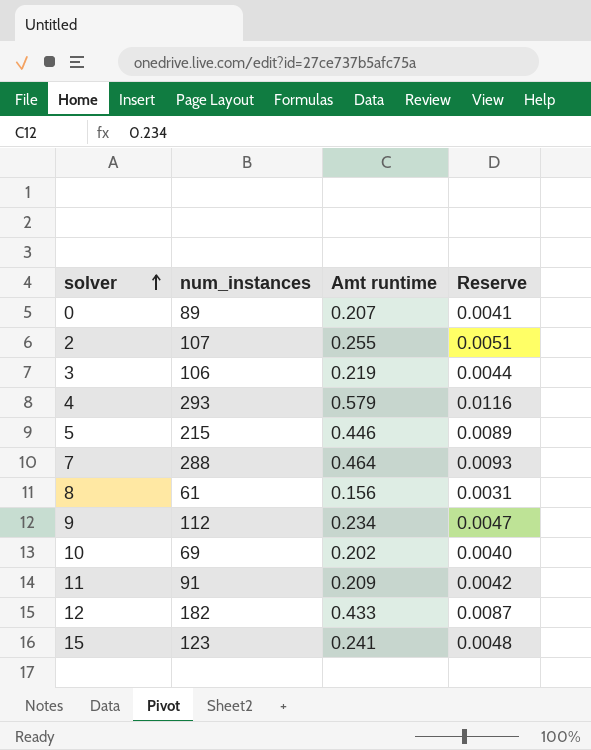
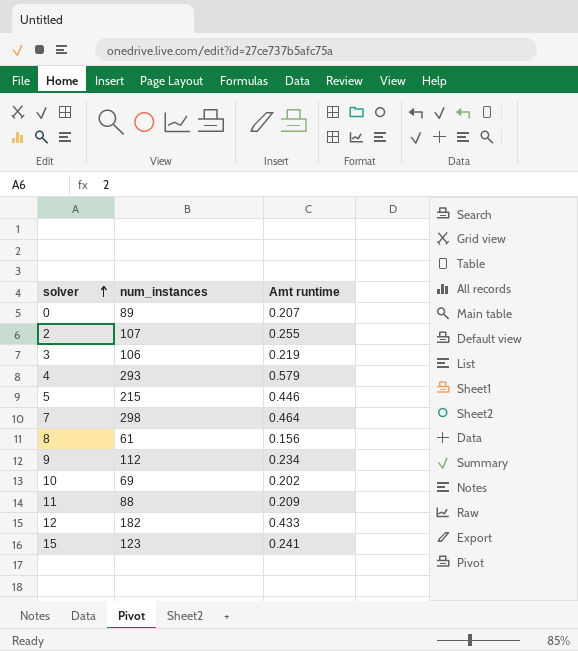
column Reserve | formula: [Amt runtime] * 0.02 -> none
7 | num_instances: 288 -> 298
11 | num_instances: 91 -> 88

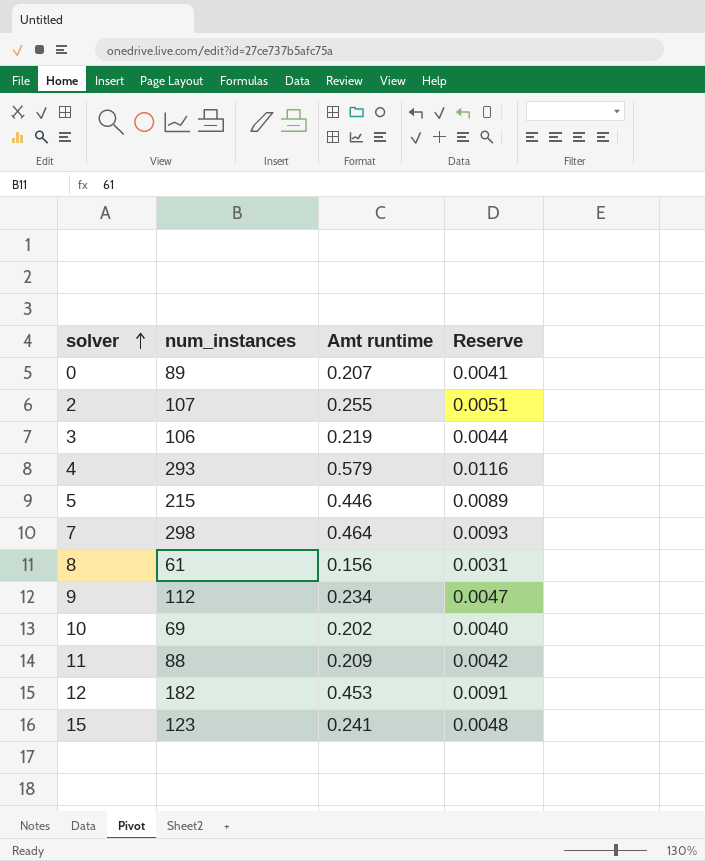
column Reserve | formula: none -> [Amt runtime] * 0.02
12 | Amt runtime: 0.433 -> 0.453

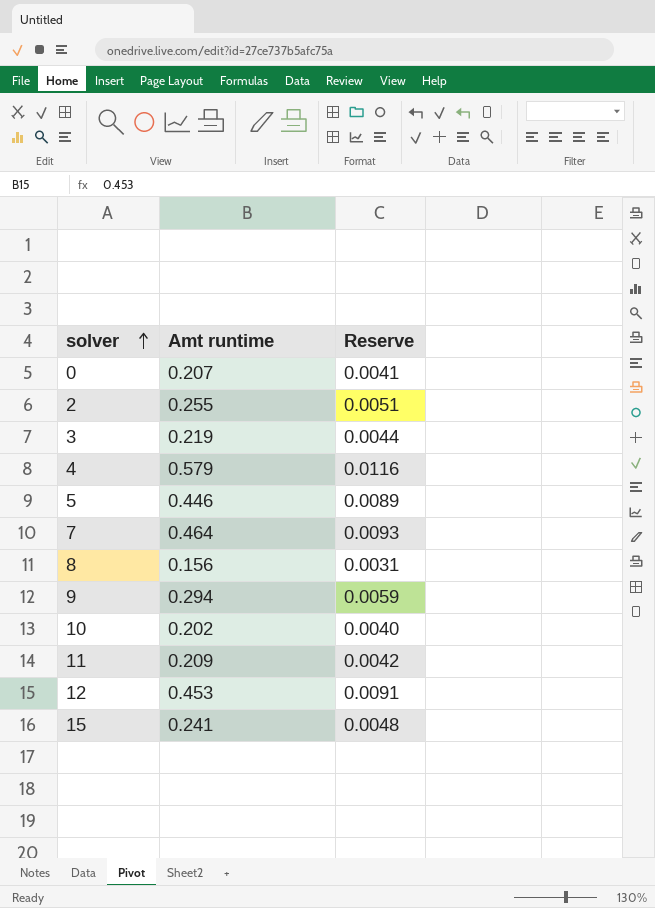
column num_instances | position: 2 -> none
9 | Amt runtime: 0.234 -> 0.294
9 | Reserve: 0.0047 -> 0.0059

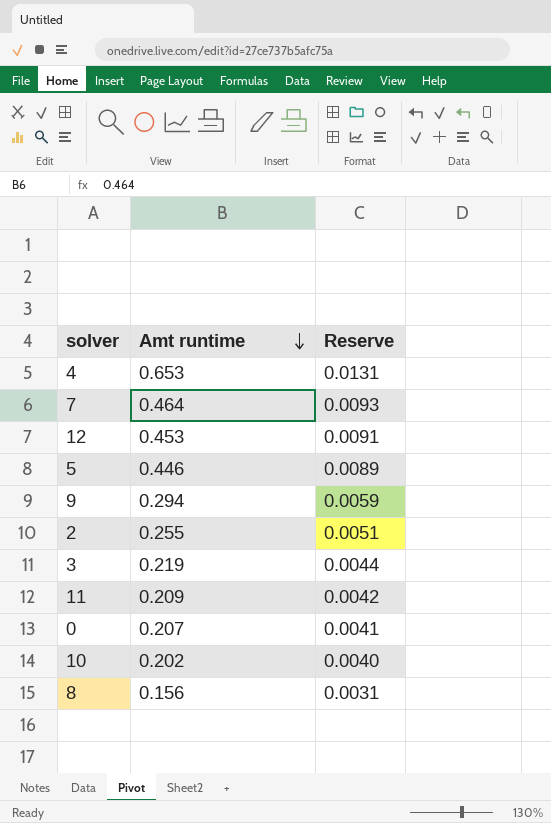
row order: solver ascending -> Amt runtime descending
row 15: 0.241 | 0.0048 -> none
4 | Amt runtime: 0.579 -> 0.653
4 | Reserve: 0.0116 -> 0.0131

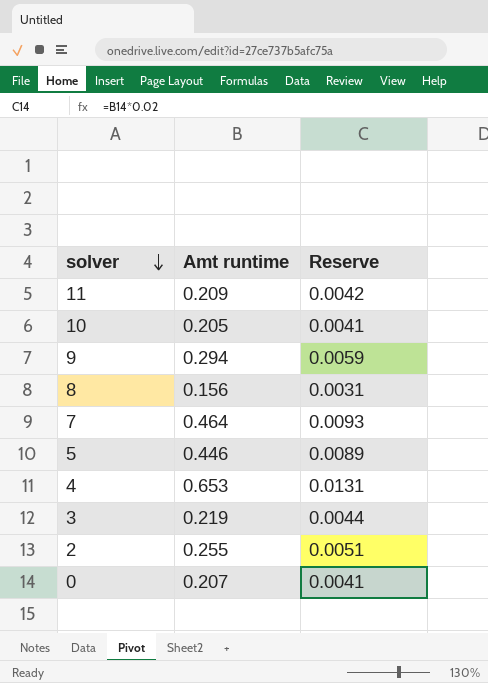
row order: Amt runtime descending -> solver descending
row 12: 0.453 | 0.0091 -> none
10 | Amt runtime: 0.202 -> 0.205
10 | Reserve: 0.0040 -> 0.0041

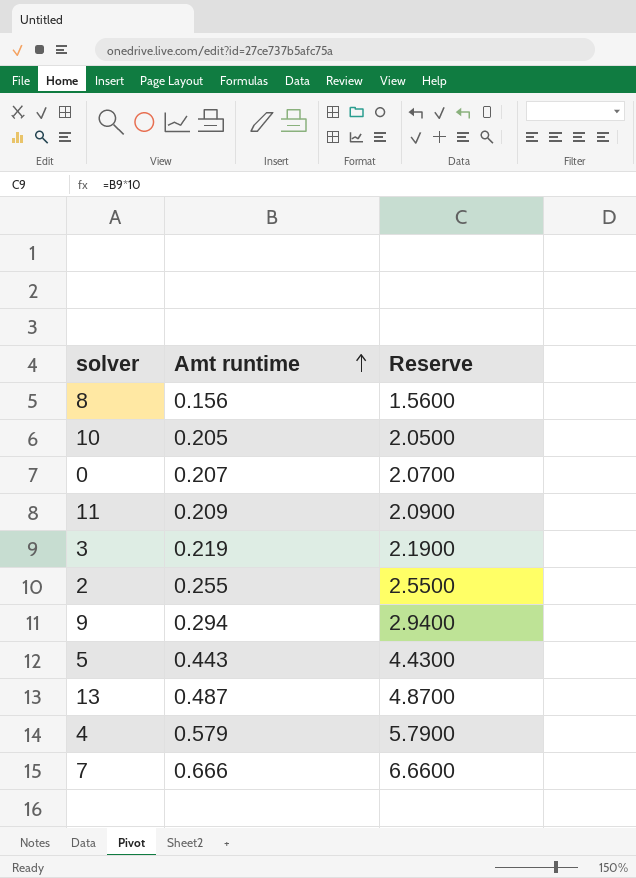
row order: solver descending -> Amt runtime ascending
column Reserve | formula: [Amt runtime] * 0.02 -> [Amt runtime] * 10
5 | Amt runtime: 0.446 -> 0.443
row 13: none -> 0.487 | 4.8700
4 | Amt runtime: 0.653 -> 0.579
7 | Amt runtime: 0.464 -> 0.666

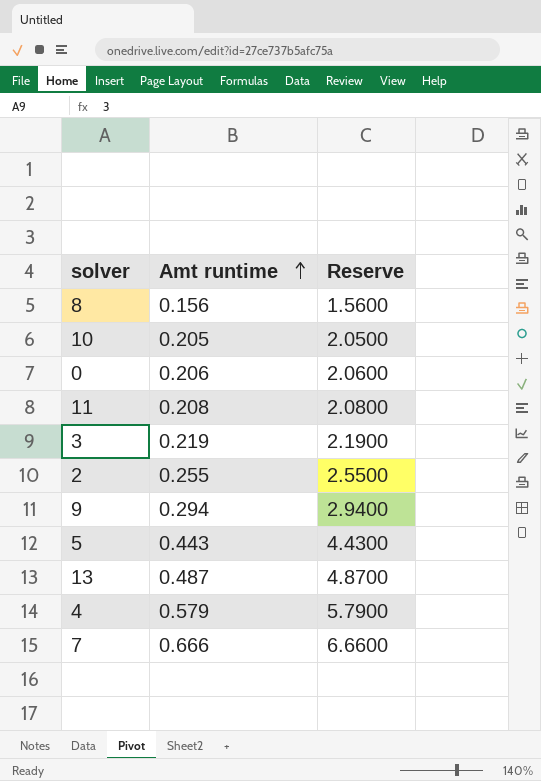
0 | Amt runtime: 0.207 -> 0.206
0 | Reserve: 2.0700 -> 2.0600
11 | Amt runtime: 0.209 -> 0.208
11 | Reserve: 2.0900 -> 2.0800

